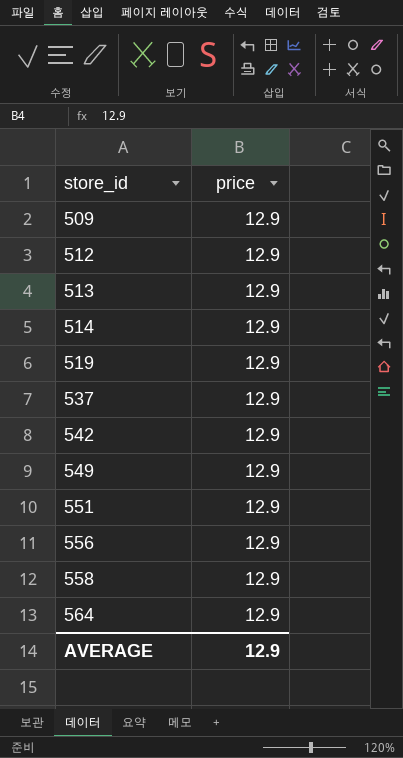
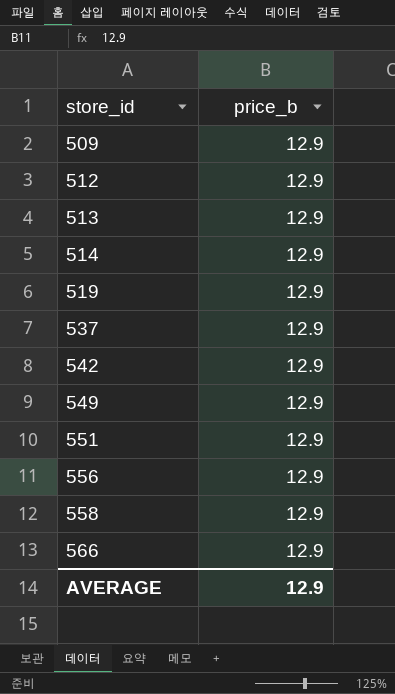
column name: price -> price_b
row 564: 12.9 -> none
row 566: none -> 12.9

